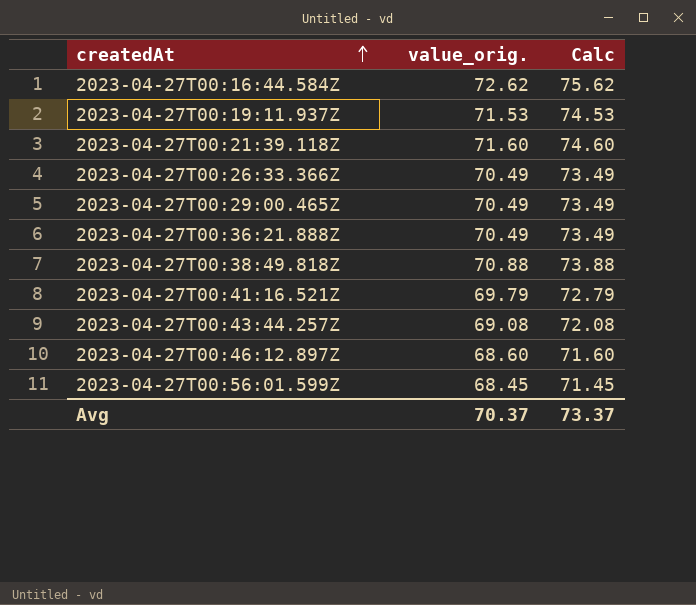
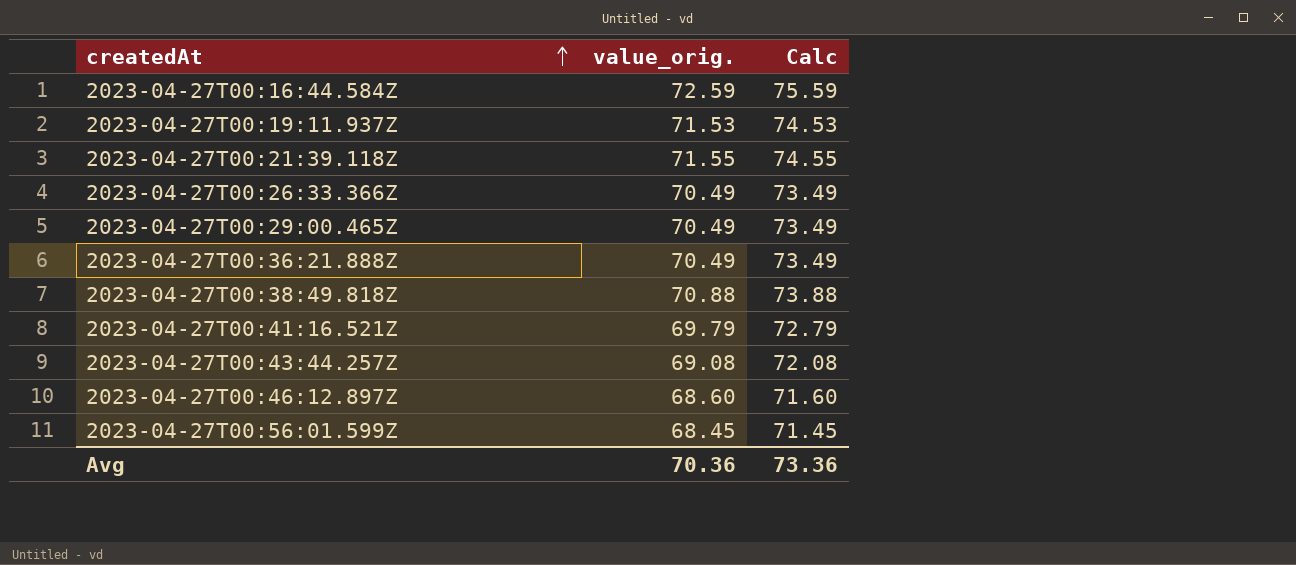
2023-04-27T00:16:44.584Z | value_orig.: 72.62 -> 72.59
2023-04-27T00:16:44.584Z | Calc: 75.62 -> 75.59
2023-04-27T00:21:39.118Z | value_orig.: 71.60 -> 71.55
2023-04-27T00:21:39.118Z | Calc: 74.60 -> 74.55
Avg | value_orig.: 70.37 -> 70.36
Avg | Calc: 73.37 -> 73.36

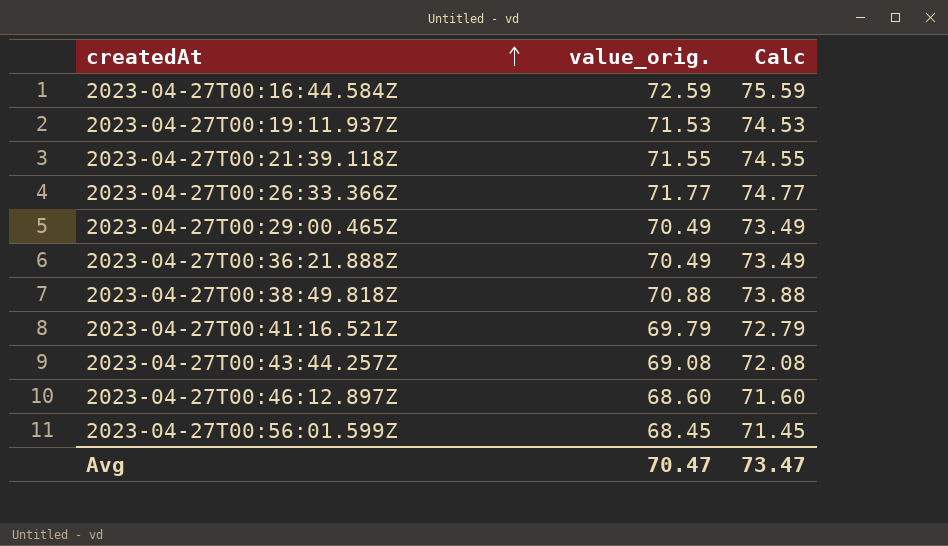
2023-04-27T00:26:33.366Z | value_orig.: 70.49 -> 71.77
2023-04-27T00:26:33.366Z | Calc: 73.49 -> 74.77
Avg | value_orig.: 70.36 -> 70.47
Avg | Calc: 73.36 -> 73.47

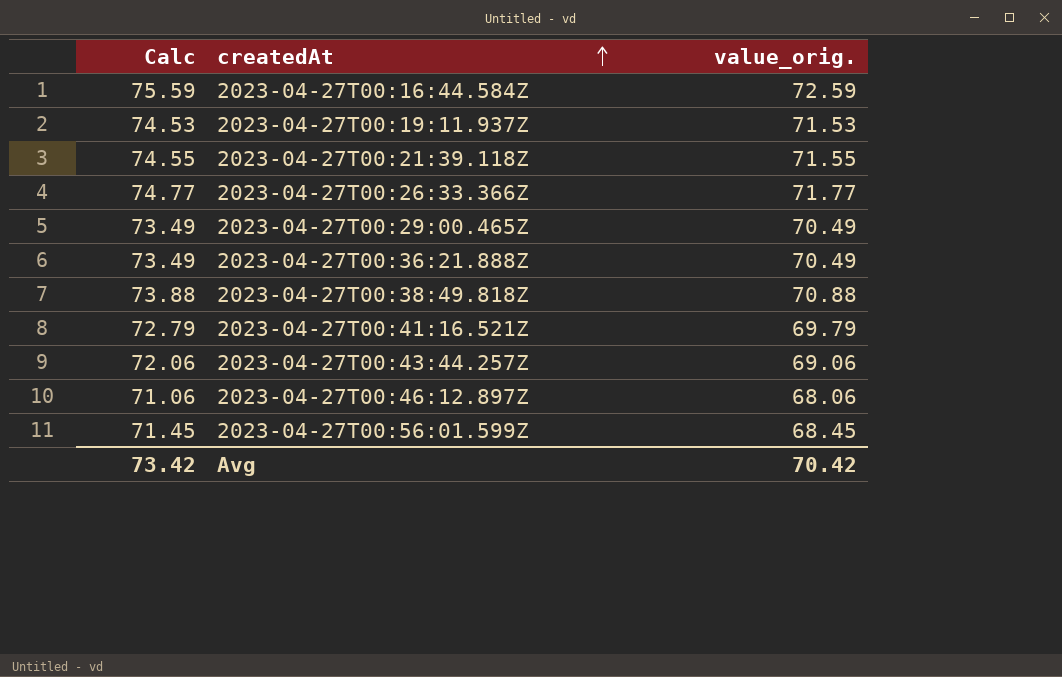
column Calc | position: 3 -> 1
2023-04-27T00:43:44.257Z | Calc: 72.08 -> 72.06
2023-04-27T00:43:44.257Z | value_orig.: 69.08 -> 69.06
2023-04-27T00:46:12.897Z | Calc: 71.60 -> 71.06
2023-04-27T00:46:12.897Z | value_orig.: 68.60 -> 68.06
Avg | Calc: 73.47 -> 73.42
Avg | value_orig.: 70.47 -> 70.42

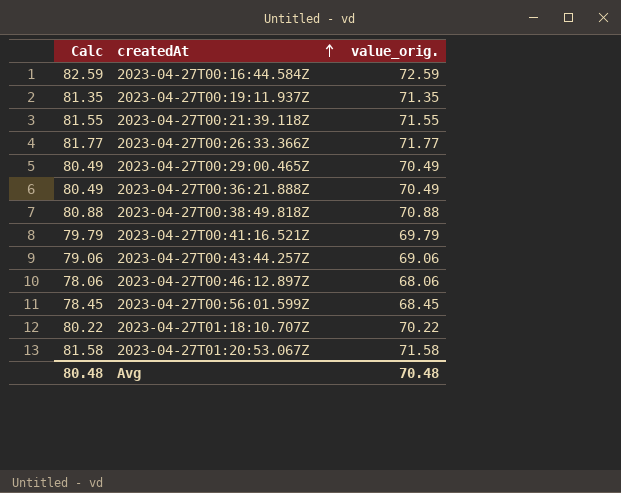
column Calc | formula: [value_orig.] + 3 -> [value_orig.] + 10
2023-04-27T00:19:11.937Z | value_orig.: 71.53 -> 71.35
row 2023-04-27T01:18:10.707Z: none -> 80.22 | 70.22
row 2023-04-27T01:20:53.067Z: none -> 81.58 | 71.58
Avg | Calc: 73.42 -> 80.48
Avg | value_orig.: 70.42 -> 70.48

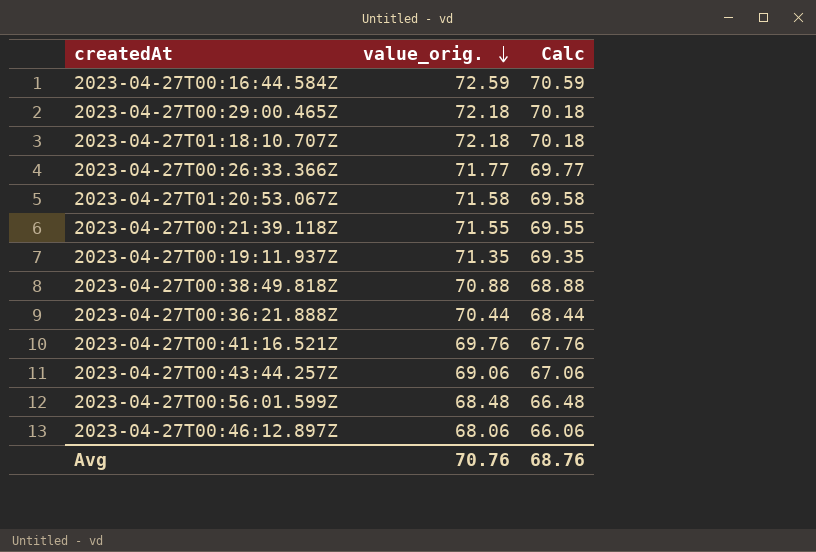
row order: createdAt ascending -> value_orig. descending
column Calc | formula: [value_orig.] + 10 -> [value_orig.] - 2
column Calc | position: 1 -> 3
2023-04-27T00:29:00.465Z | value_orig.: 70.49 -> 72.18
2023-04-27T01:18:10.707Z | value_orig.: 70.22 -> 72.18
2023-04-27T00:36:21.888Z | value_orig.: 70.49 -> 70.44
2023-04-27T00:41:16.521Z | value_orig.: 69.79 -> 69.76
2023-04-27T00:56:01.599Z | value_orig.: 68.45 -> 68.48
Avg | value_orig.: 70.48 -> 70.76
Avg | Calc: 80.48 -> 68.76

